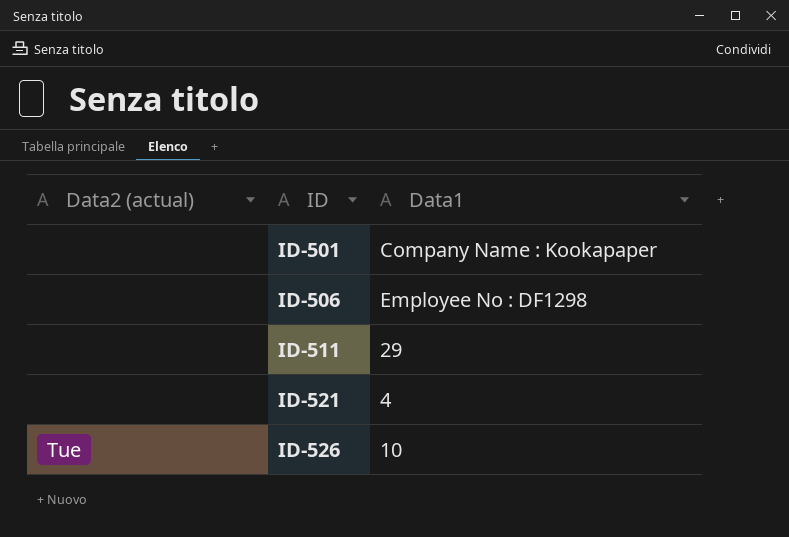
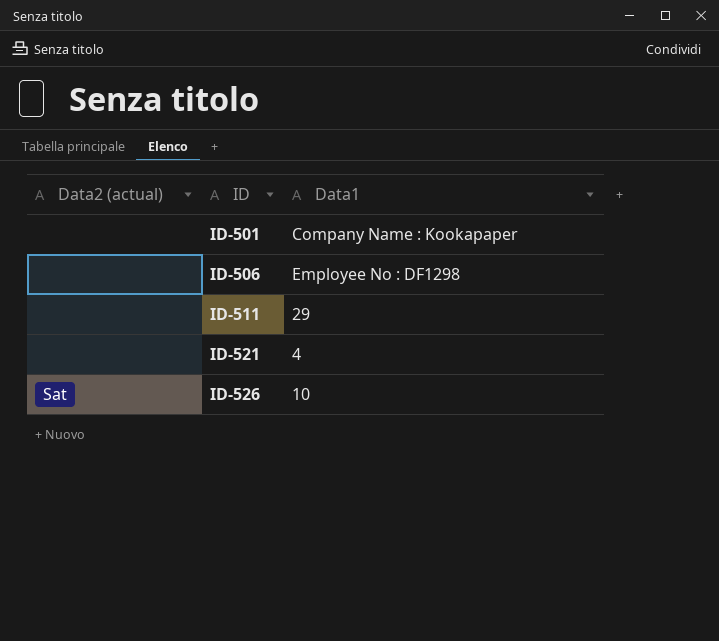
ID-526 | Data2 (actual): Tue -> Sat

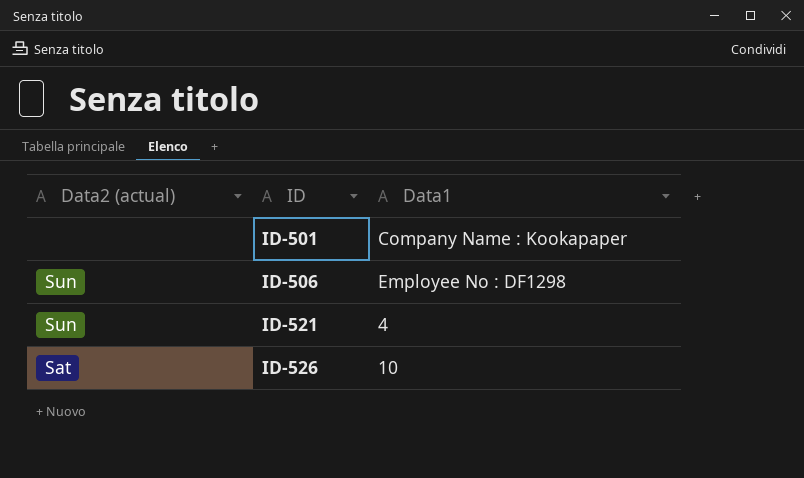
row ID-511: none | 29 -> none
ID-506 | Data2 (actual): none -> Sun
ID-521 | Data2 (actual): none -> Sun

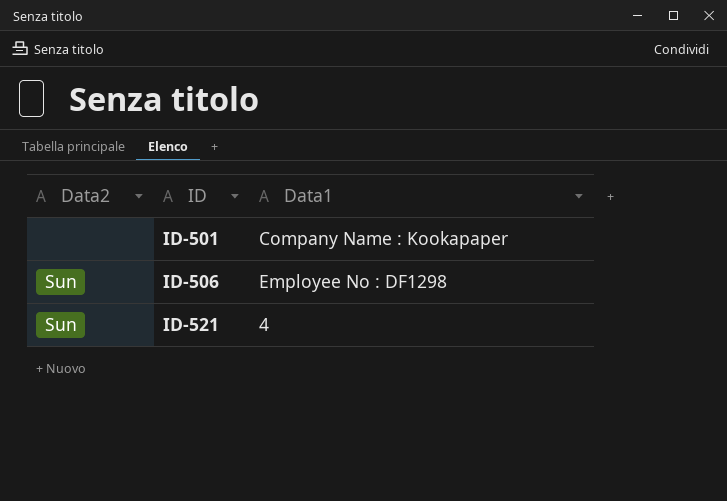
column name: Data2 (actual) -> Data2
row ID-526: Sat | 10 -> none

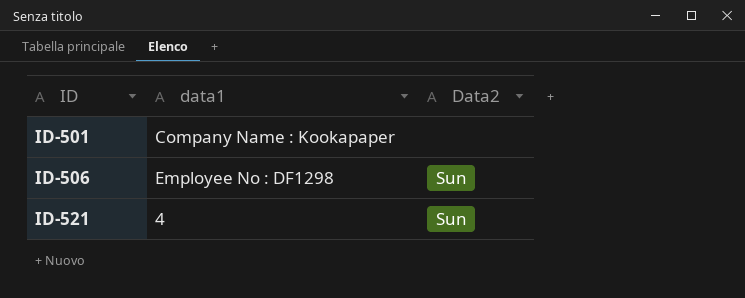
column name: Data1 -> data1
column Data2 | position: 1 -> 3

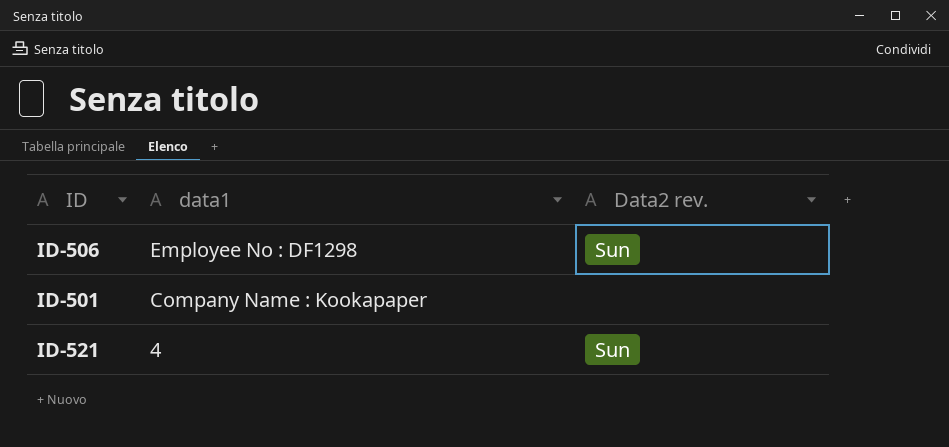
row order: ID ascending -> data1 descending
column name: Data2 -> Data2 rev.

